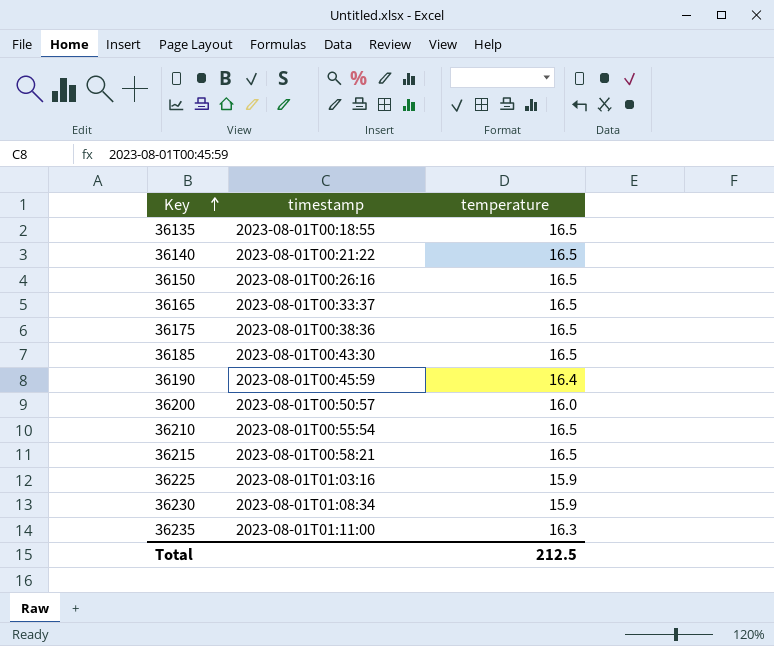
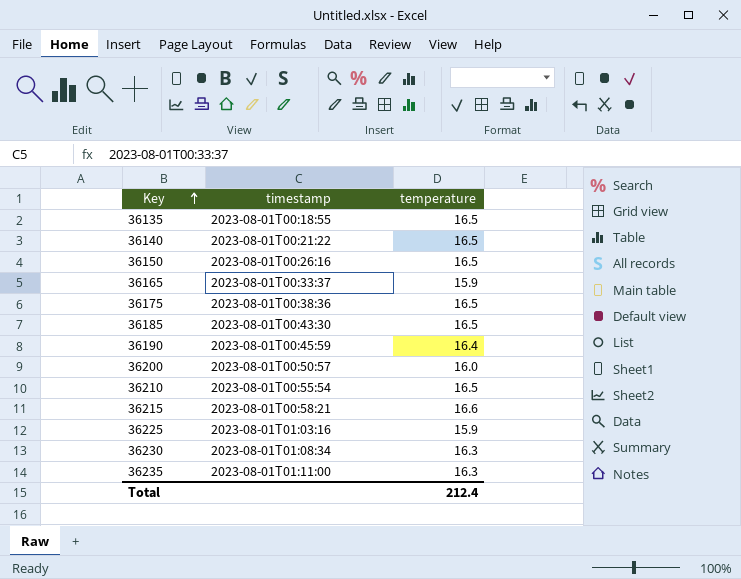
36165 | temperature: 16.5 -> 15.9
36215 | temperature: 16.5 -> 16.6
36230 | temperature: 15.9 -> 16.3
Total | temperature: 212.5 -> 212.4

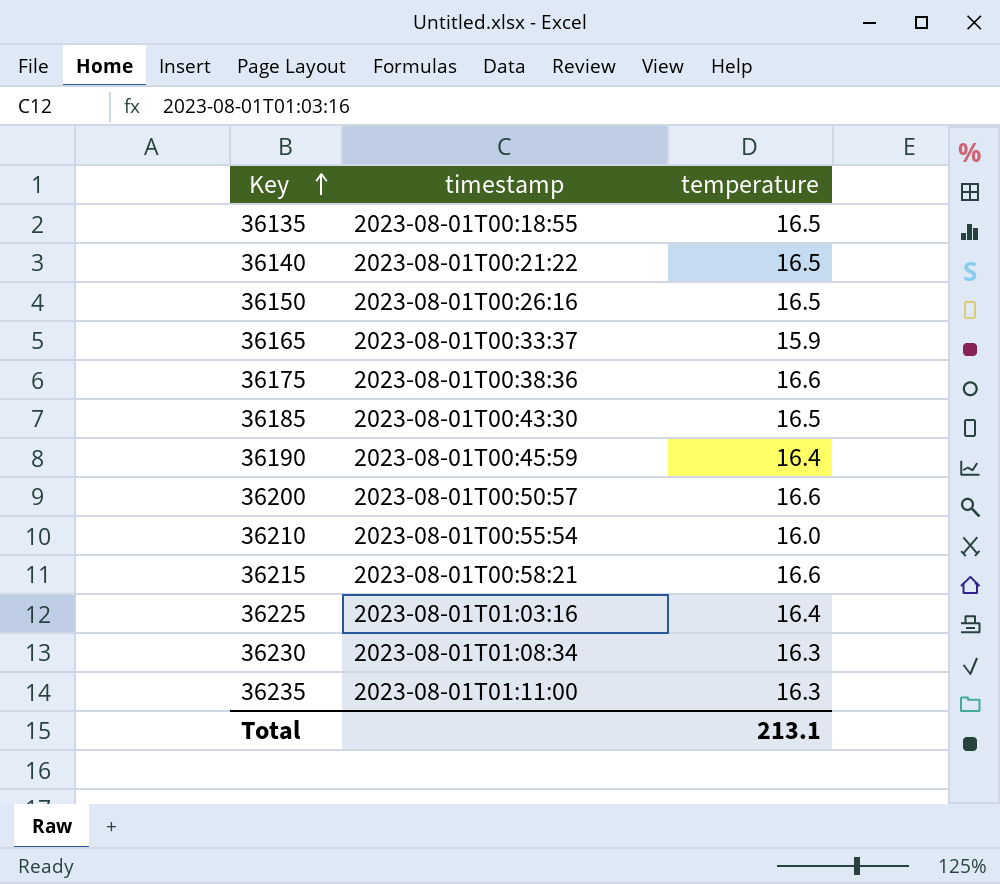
36175 | temperature: 16.5 -> 16.6
36200 | temperature: 16.0 -> 16.6
36210 | temperature: 16.5 -> 16.0
36225 | temperature: 15.9 -> 16.4
Total | temperature: 212.4 -> 213.1

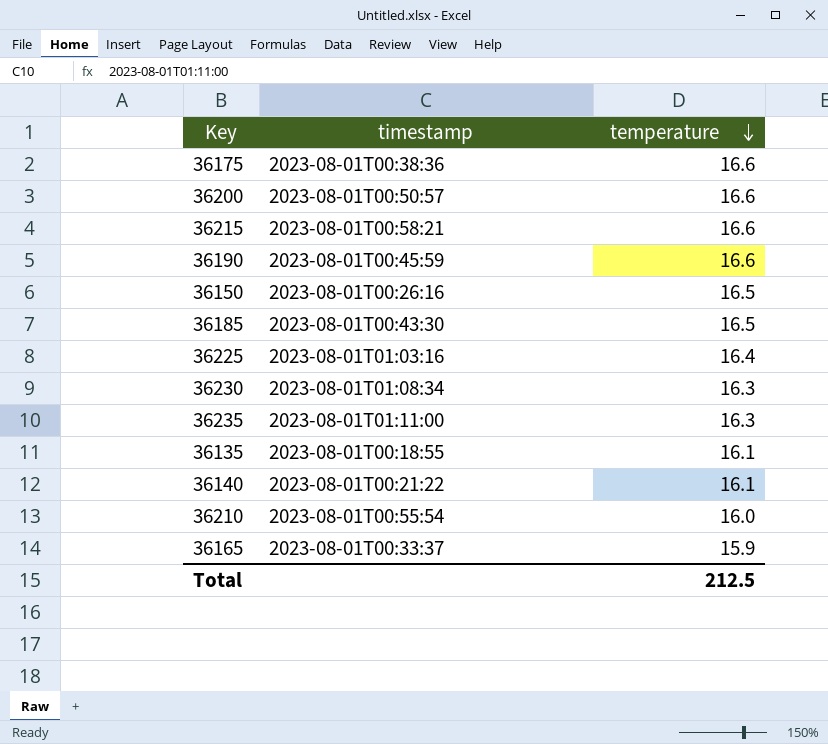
row order: Key ascending -> temperature descending
36190 | temperature: 16.4 -> 16.6
36135 | temperature: 16.5 -> 16.1
36140 | temperature: 16.5 -> 16.1
Total | temperature: 213.1 -> 212.5

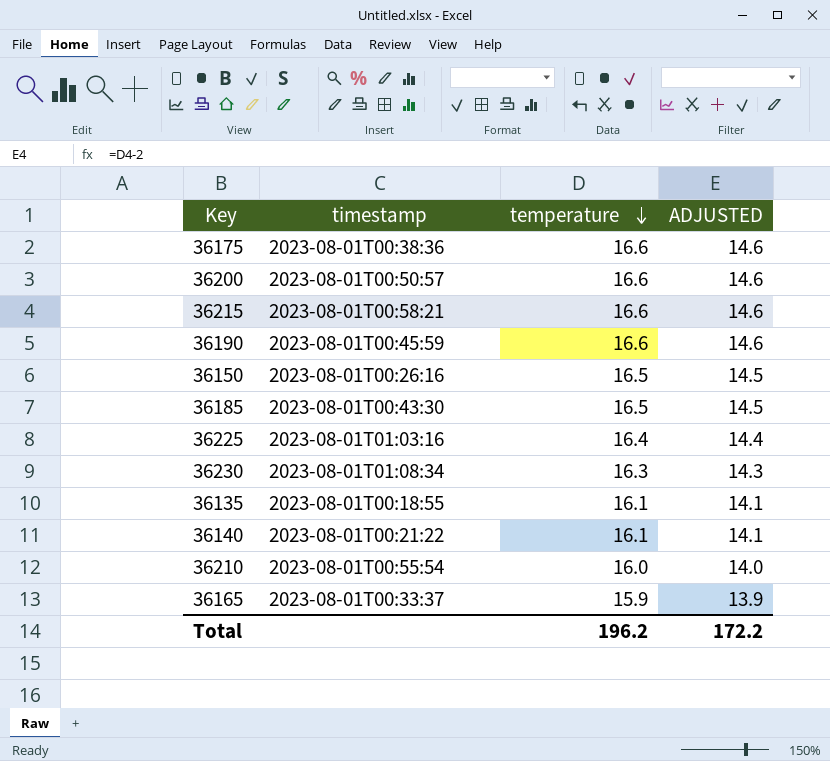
column ADJUSTED | formula: none -> [temperature] - 2
row 36235: 2023-08-01T01:11:00 | 16.3 -> none
Total | temperature: 212.5 -> 196.2

